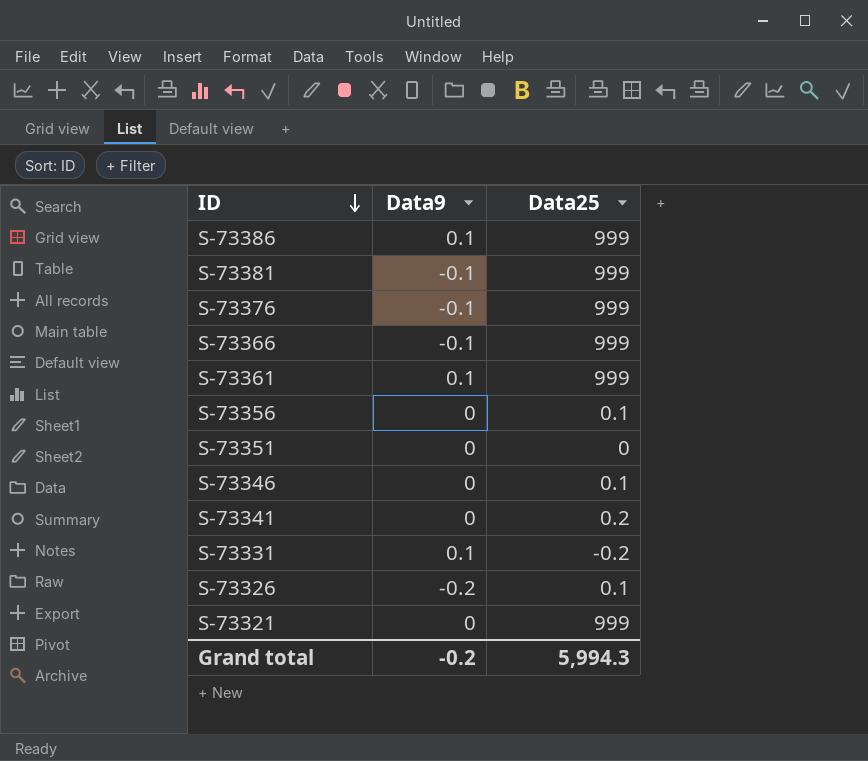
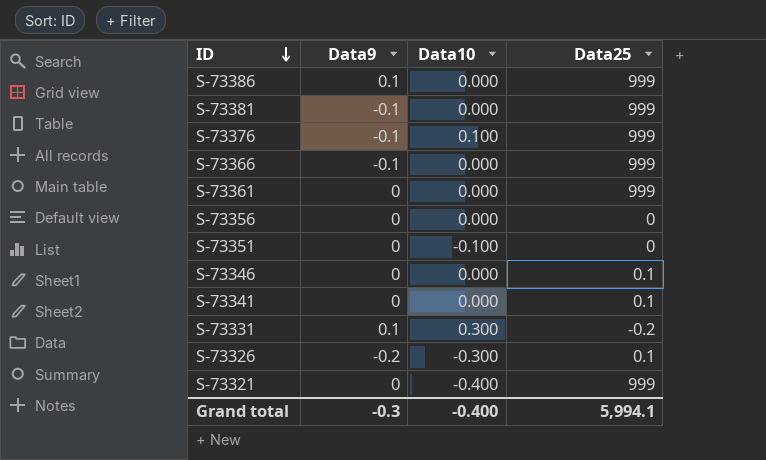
column Data10 | position: none -> 3
S-73361 | Data9: 0.1 -> 0
S-73356 | Data25: 0.1 -> 0
S-73341 | Data25: 0.2 -> 0.1
Grand total | Data9: -0.2 -> -0.3
Grand total | Data25: 5,994.3 -> 5,994.1

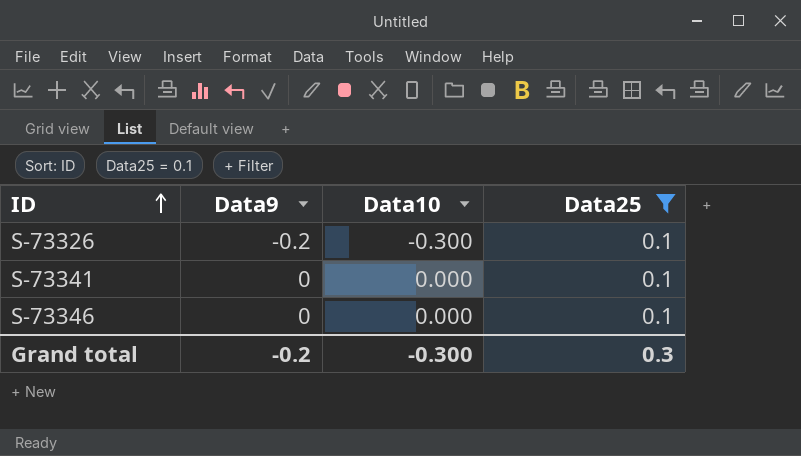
filter: none -> Data25 = 0.1
row order: ID descending -> ID ascending
Grand total | Data9: -0.3 -> -0.2
Grand total | Data10: -0.400 -> -0.300
Grand total | Data25: 5,994.1 -> 0.3

